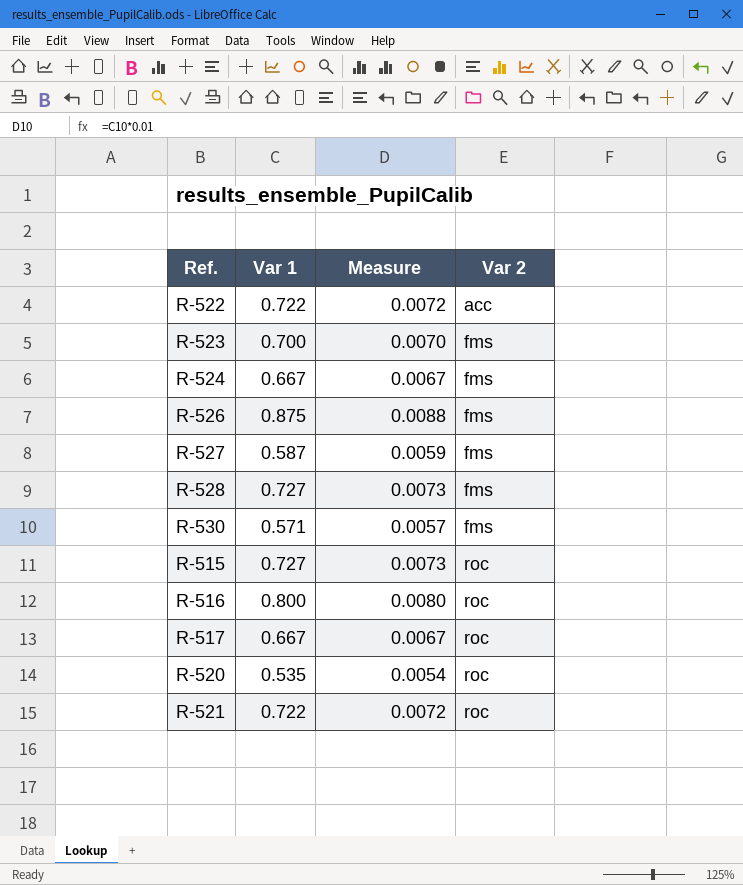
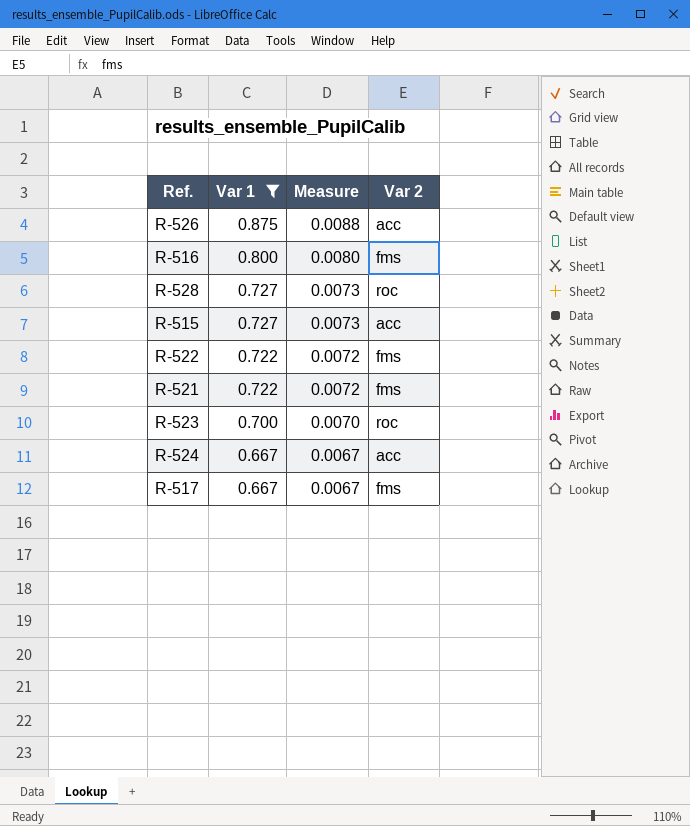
filter: none -> Var 1 >= 0.667
row order: Var 2 ascending -> Var 1 descending
R-526 | Var 2: fms -> acc
R-516 | Var 2: roc -> fms
R-528 | Var 2: fms -> roc
R-515 | Var 2: roc -> acc
R-522 | Var 2: acc -> fms
R-521 | Var 2: roc -> fms
R-523 | Var 2: fms -> roc
R-524 | Var 2: fms -> acc
R-517 | Var 2: roc -> fms

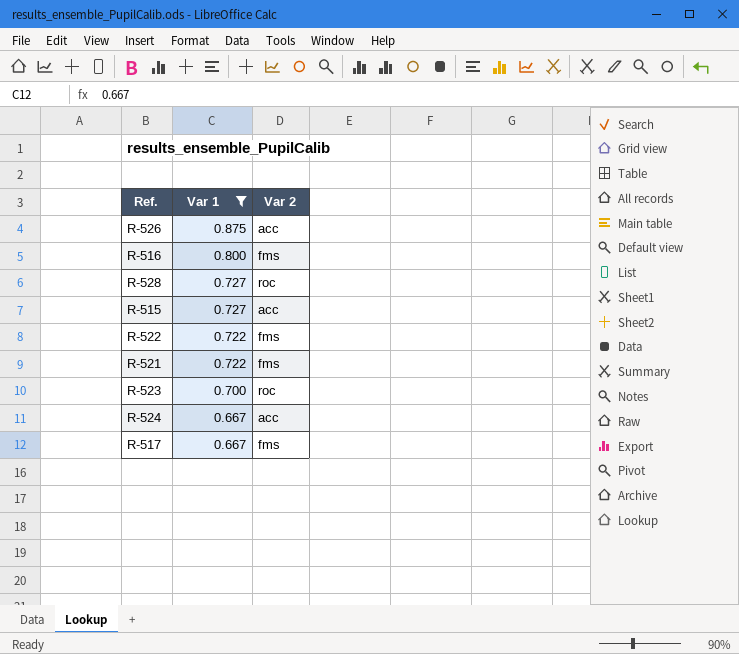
column Measure | formula: [Var 1] * 0.01 -> none

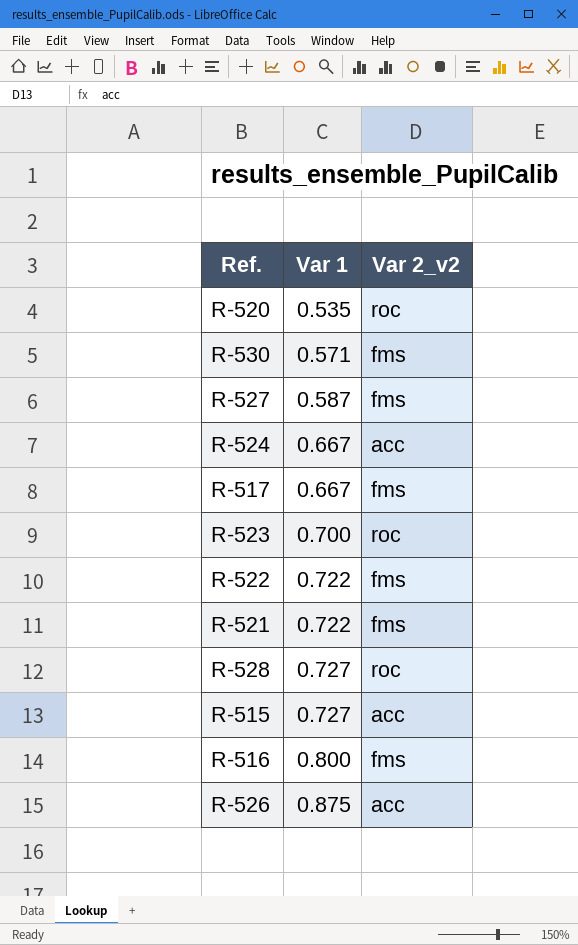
filter: Var 1 >= 0.667 -> none
row order: Var 1 descending -> Var 1 ascending
column name: Var 2 -> Var 2_v2

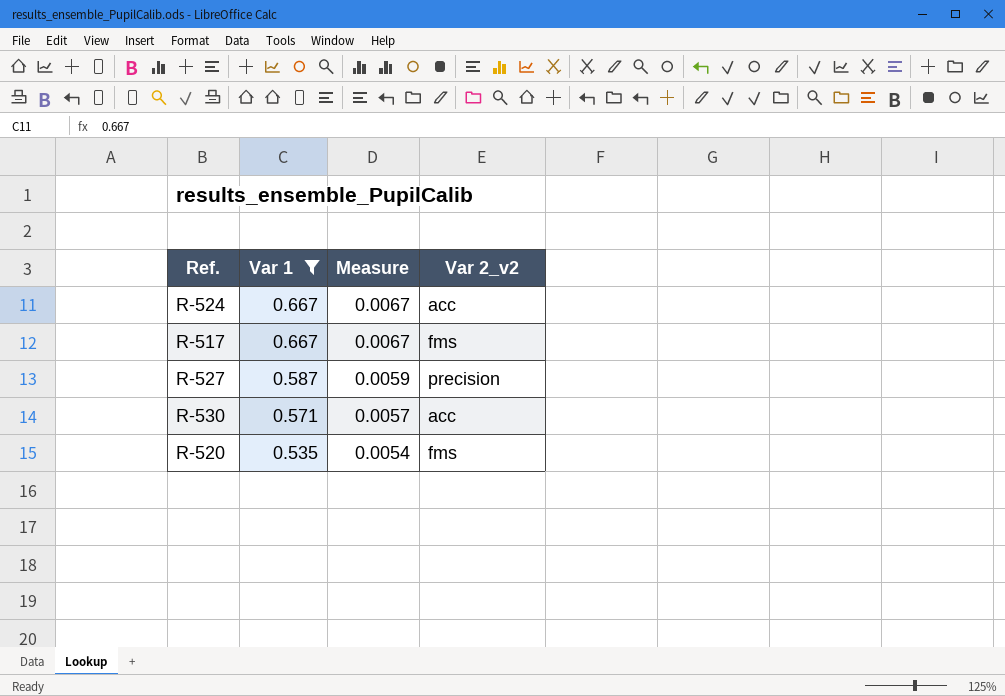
filter: none -> Var 1 <= 0.667
row order: Var 1 ascending -> Var 1 descending
column Measure | formula: none -> [Var 1] * 0.01
R-527 | Var 2_v2: fms -> precision
R-530 | Var 2_v2: fms -> acc
R-520 | Var 2_v2: roc -> fms

